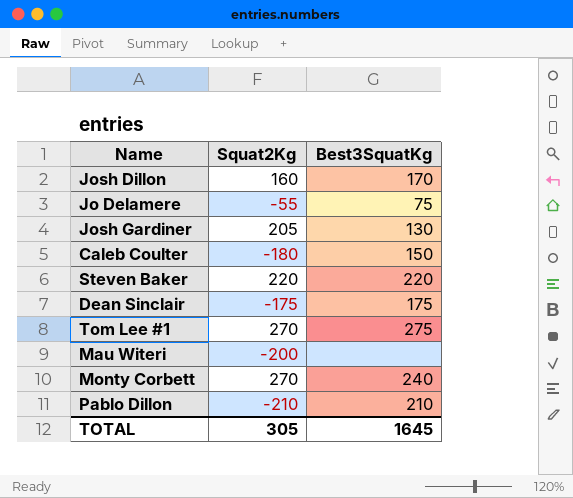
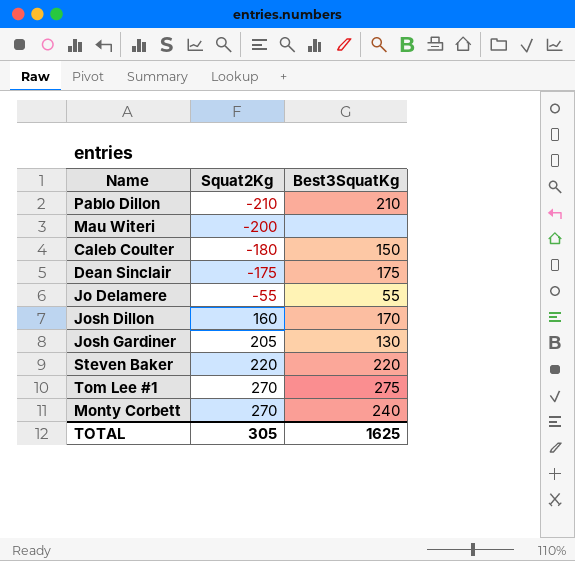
row order: none -> Squat2Kg ascending
Jo Delamere | Best3SquatKg: 75 -> 55
TOTAL | Best3SquatKg: 1645 -> 1625

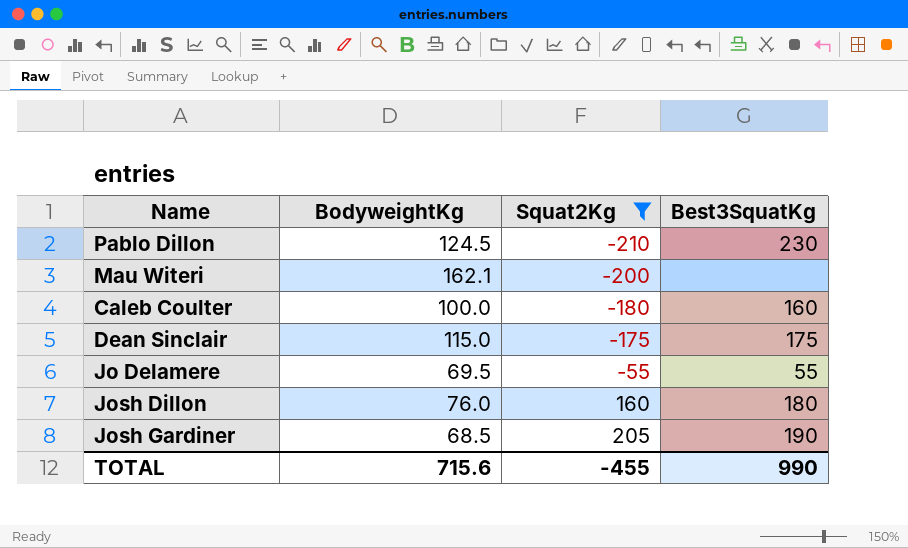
filter: none -> Squat2Kg <= 205
column BodyweightKg | position: none -> 2
Pablo Dillon | Best3SquatKg: 210 -> 230
Caleb Coulter | Best3SquatKg: 150 -> 160
Josh Dillon | Best3SquatKg: 170 -> 180
Josh Gardiner | Best3SquatKg: 130 -> 190
TOTAL | Squat2Kg: 305 -> -455
TOTAL | Best3SquatKg: 1625 -> 990

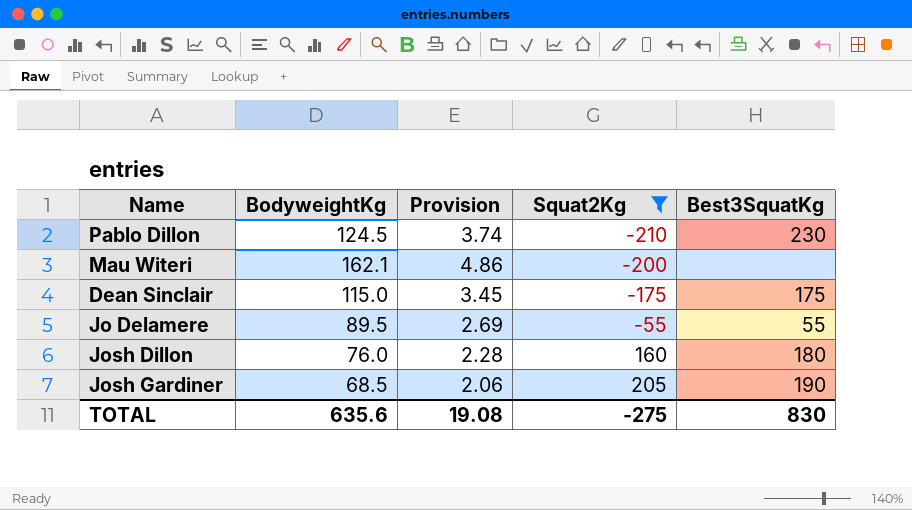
column Provision | formula: none -> [BodyweightKg] * 0.03
row Caleb Coulter: 100.0 | -180 | 160 -> none
Jo Delamere | BodyweightKg: 69.5 -> 89.5
TOTAL | BodyweightKg: 715.6 -> 635.6
TOTAL | Squat2Kg: -455 -> -275
TOTAL | Best3SquatKg: 990 -> 830

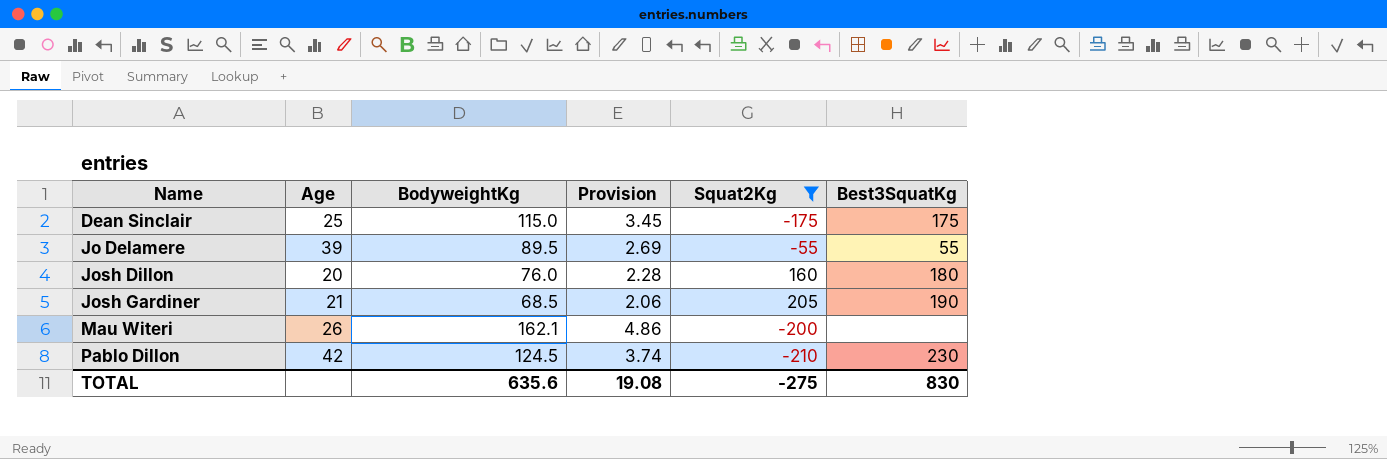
row order: Squat2Kg ascending -> Name ascending
column Age | position: none -> 2

